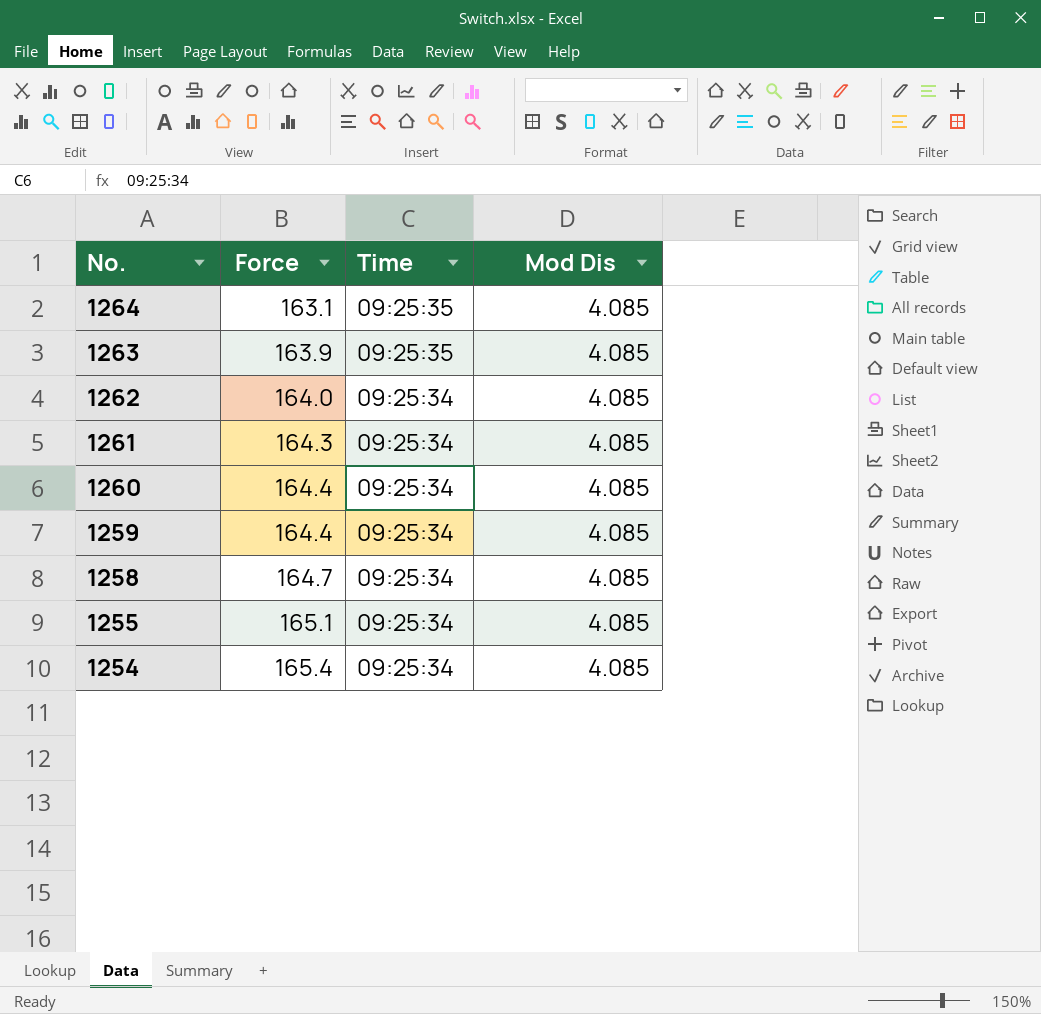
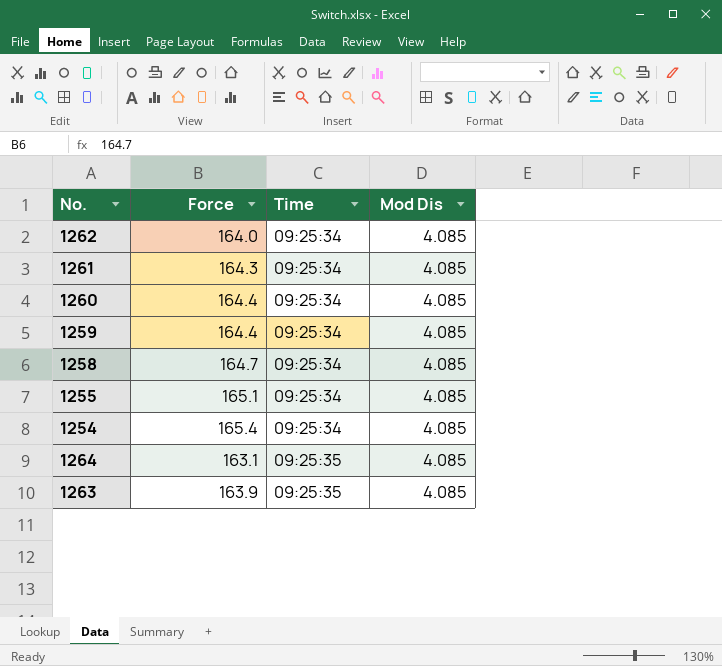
row order: No. descending -> Time ascending

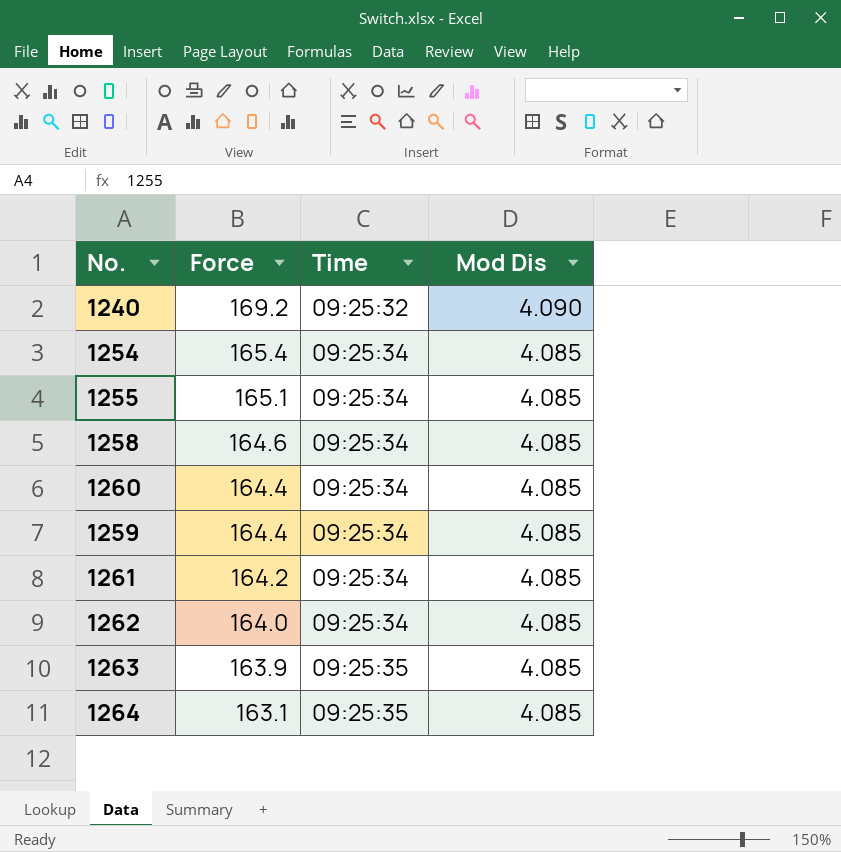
row order: Time ascending -> Force descending
row 1240: none -> 169.2 | 09:25:32 | 4.090
1258 | Force: 164.7 -> 164.6
1261 | Force: 164.3 -> 164.2

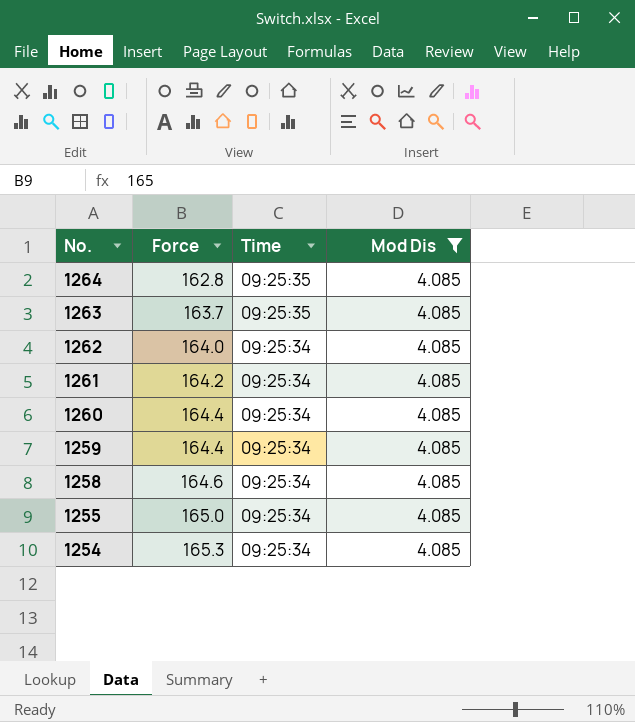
filter: none -> Mod Dis = 4.085
row order: Force descending -> No. descending
1264 | Force: 163.1 -> 162.8
1263 | Force: 163.9 -> 163.7
1255 | Force: 165.1 -> 165.0
1254 | Force: 165.4 -> 165.3

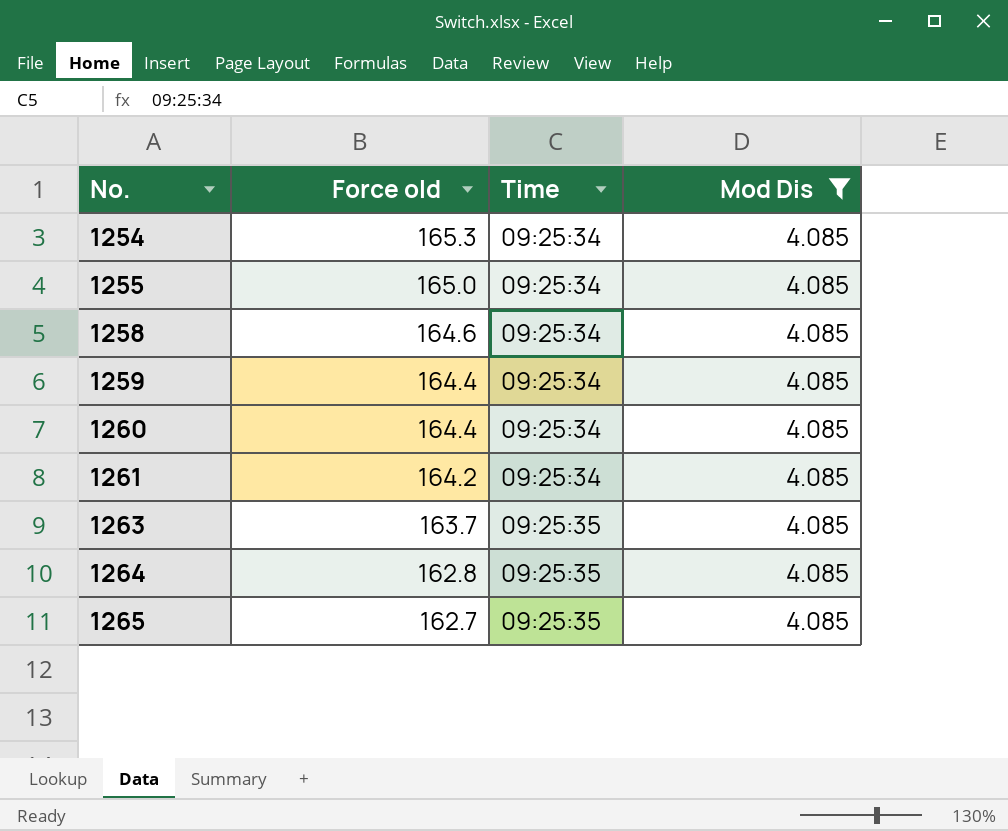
row order: No. descending -> No. ascending
column name: Force -> Force old
row 1262: 164.0 | 09:25:34 | 4.085 -> none
row 1265: none -> 162.7 | 09:25:35 | 4.085

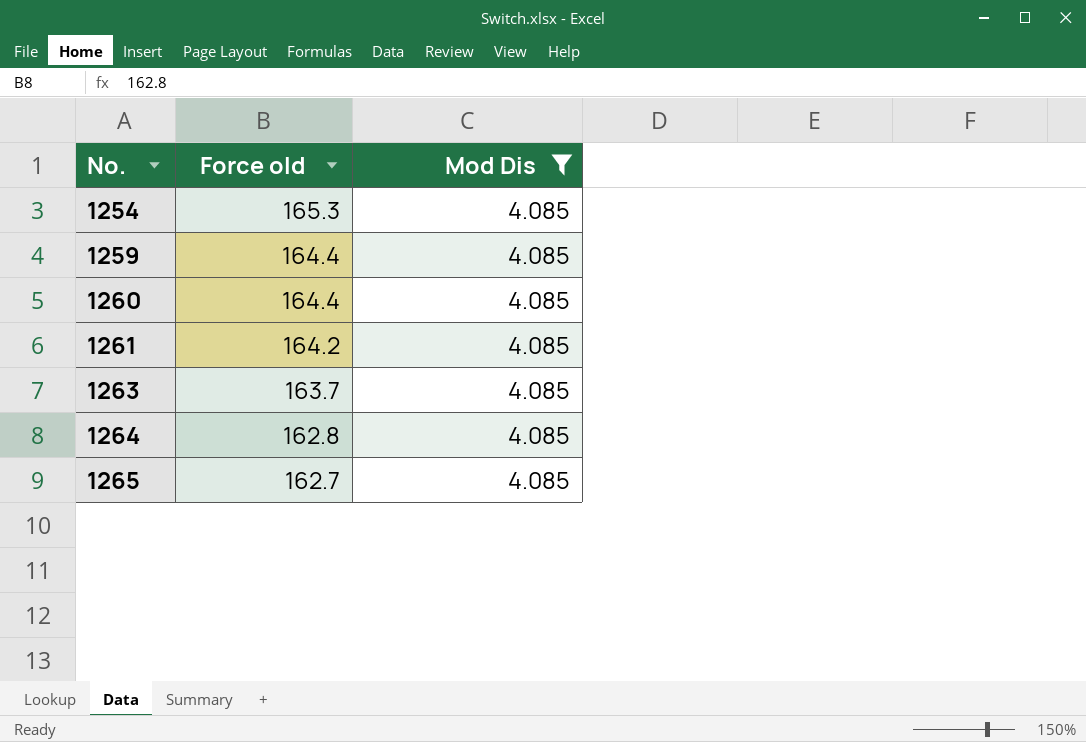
column Time | position: 3 -> none
row 1255: 165.0 | 09:25:34 | 4.085 -> none
row 1258: 164.6 | 09:25:34 | 4.085 -> none

